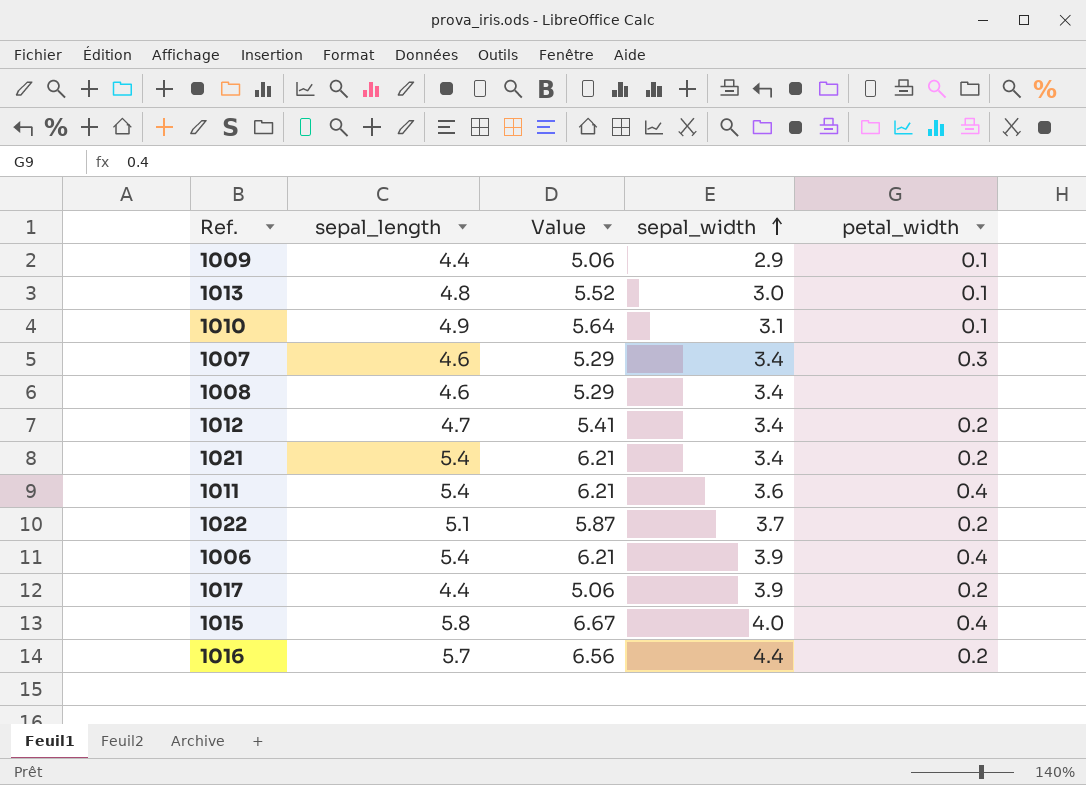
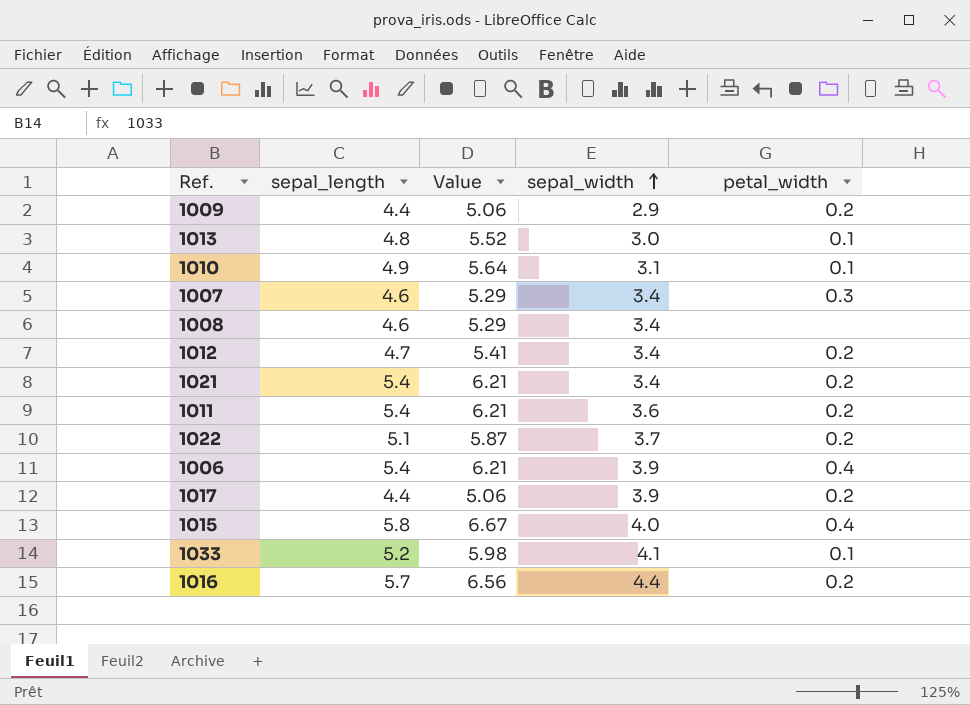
1009 | petal_width: 0.1 -> 0.2
1011 | petal_width: 0.4 -> 0.2
row 1033: none -> 5.2 | 5.98 | 4.1 | 0.1

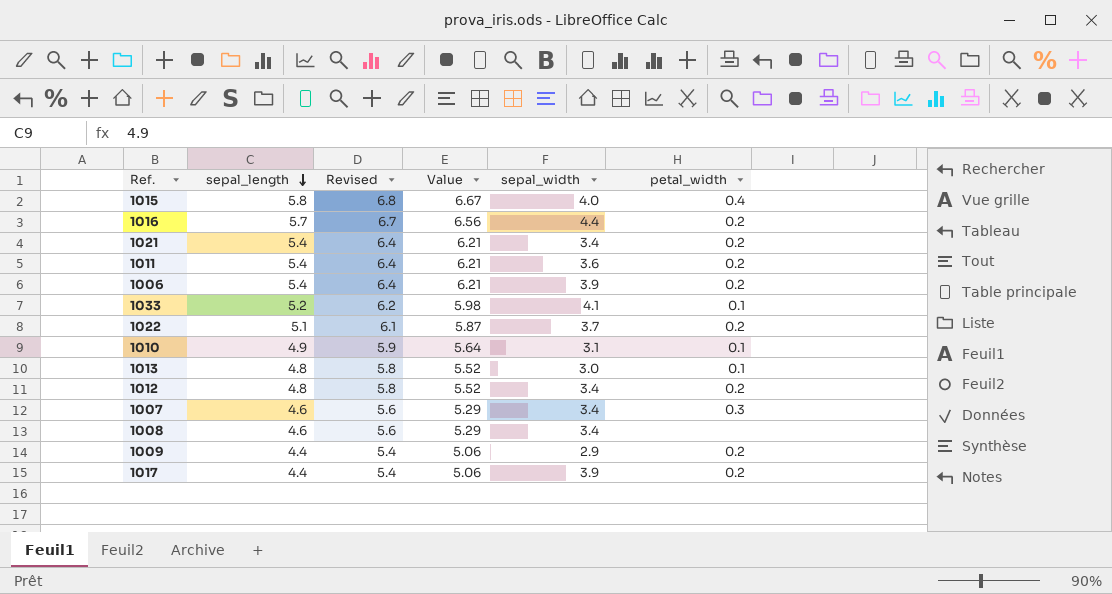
row order: sepal_width ascending -> sepal_length descending
column Revised | formula: none -> [sepal_length] + 1
1006 | petal_width: 0.4 -> 0.2
1012 | sepal_length: 4.7 -> 4.8
1012 | Value: 5.41 -> 5.52

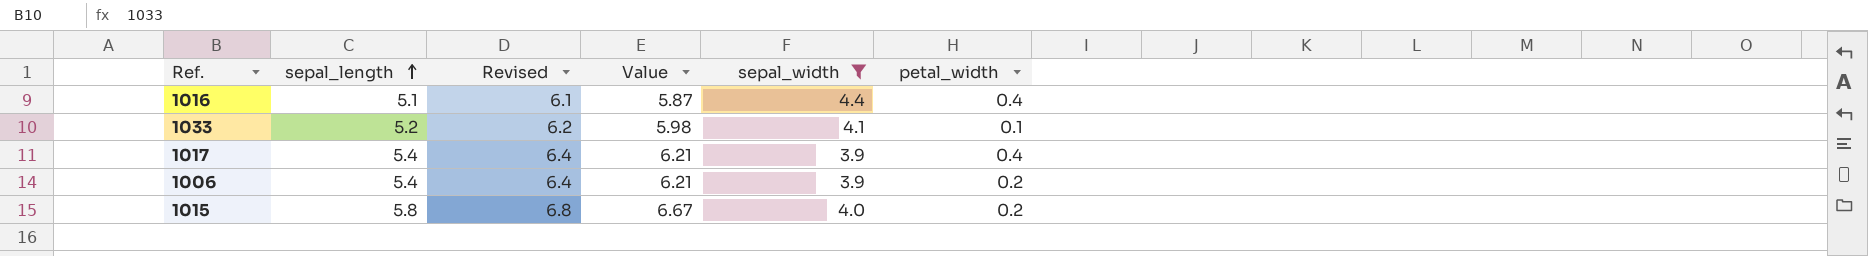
filter: none -> sepal_width >= 3.9
row order: sepal_length descending -> sepal_length ascending
1016 | sepal_length: 5.7 -> 5.1
1016 | Revised: 6.7 -> 6.1
1016 | Value: 6.56 -> 5.87
1016 | petal_width: 0.2 -> 0.4
1017 | sepal_length: 4.4 -> 5.4
1017 | Revised: 5.4 -> 6.4
1017 | Value: 5.06 -> 6.21
1017 | petal_width: 0.2 -> 0.4
1015 | petal_width: 0.4 -> 0.2

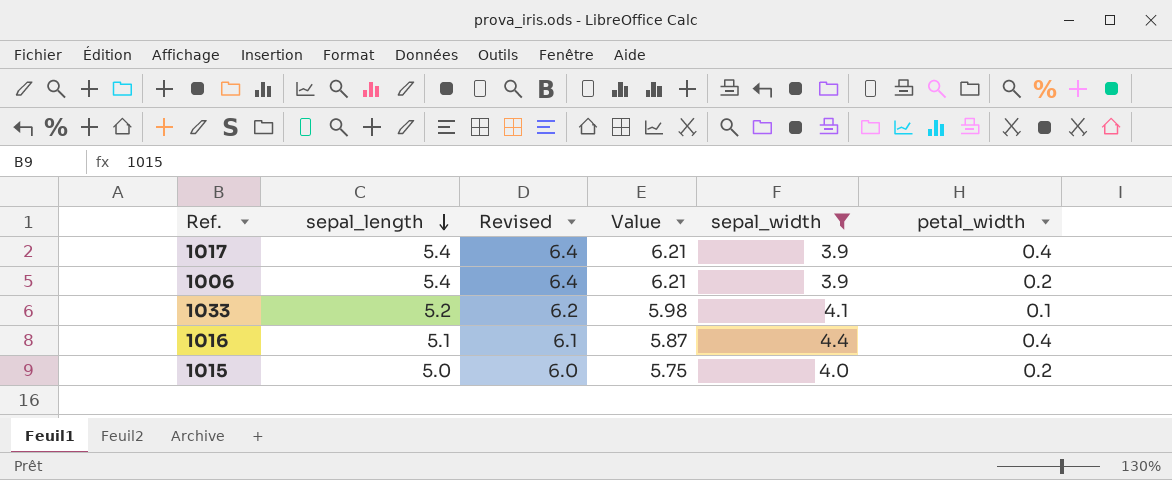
row order: sepal_length ascending -> sepal_length descending
1015 | sepal_length: 5.8 -> 5.0
1015 | Revised: 6.8 -> 6.0
1015 | Value: 6.67 -> 5.75

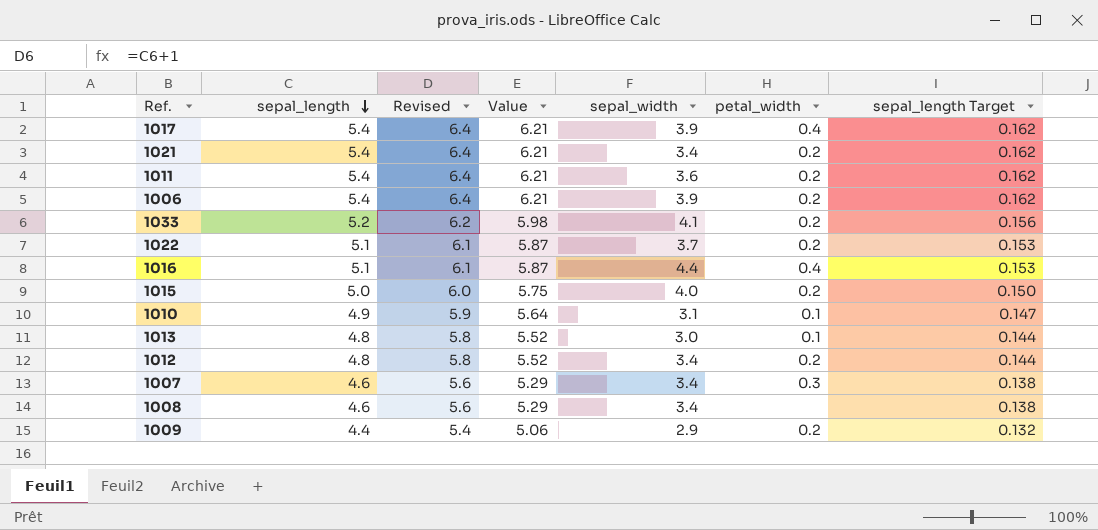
filter: sepal_width >= 3.9 -> none
column sepal_length Target | formula: none -> [sepal_length] * 0.03
1033 | petal_width: 0.1 -> 0.2

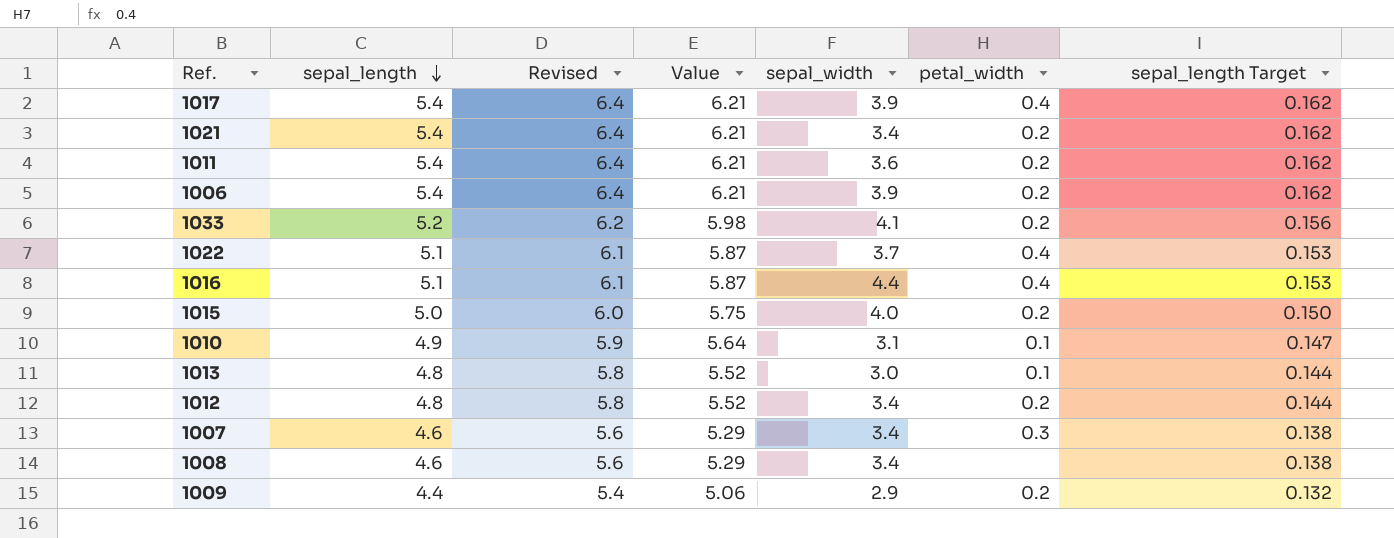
1022 | petal_width: 0.2 -> 0.4

